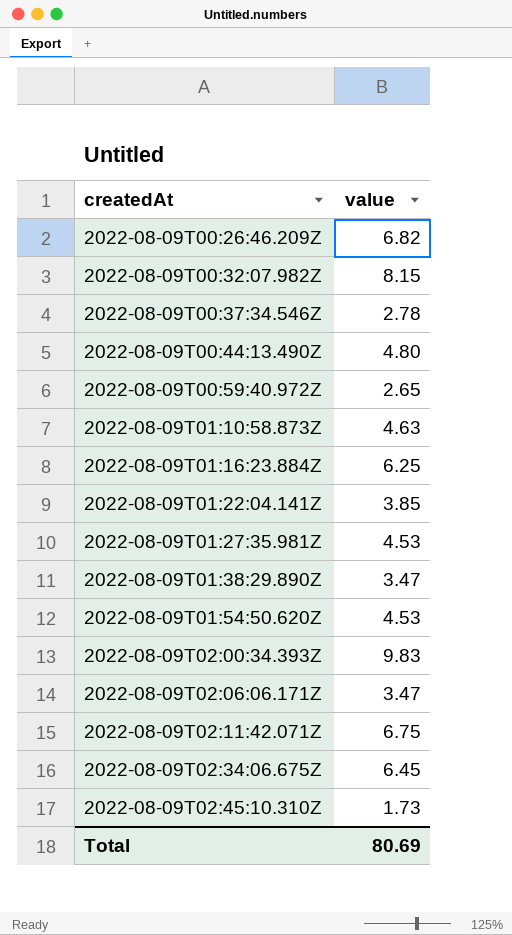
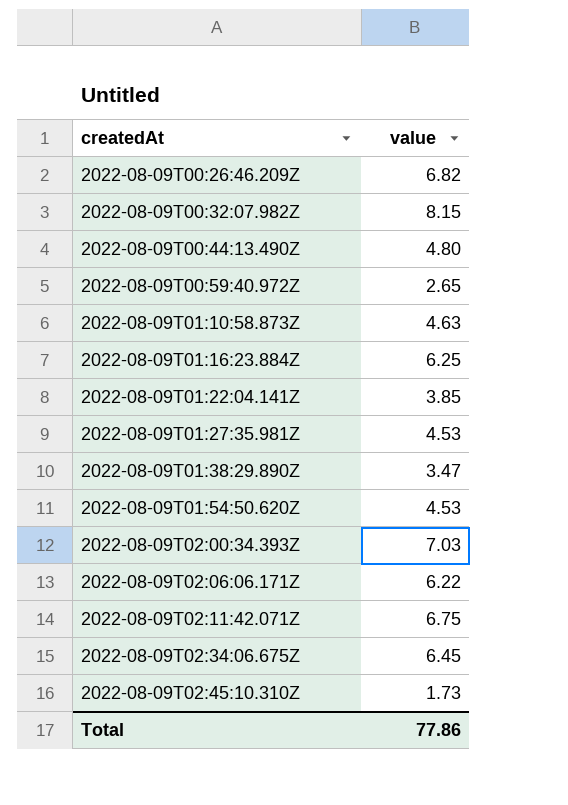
row 2022-08-09T00:37:34.546Z: 2.78 -> none
2022-08-09T02:00:34.393Z | value: 9.83 -> 7.03
2022-08-09T02:06:06.171Z | value: 3.47 -> 6.22
Total | value: 80.69 -> 77.86

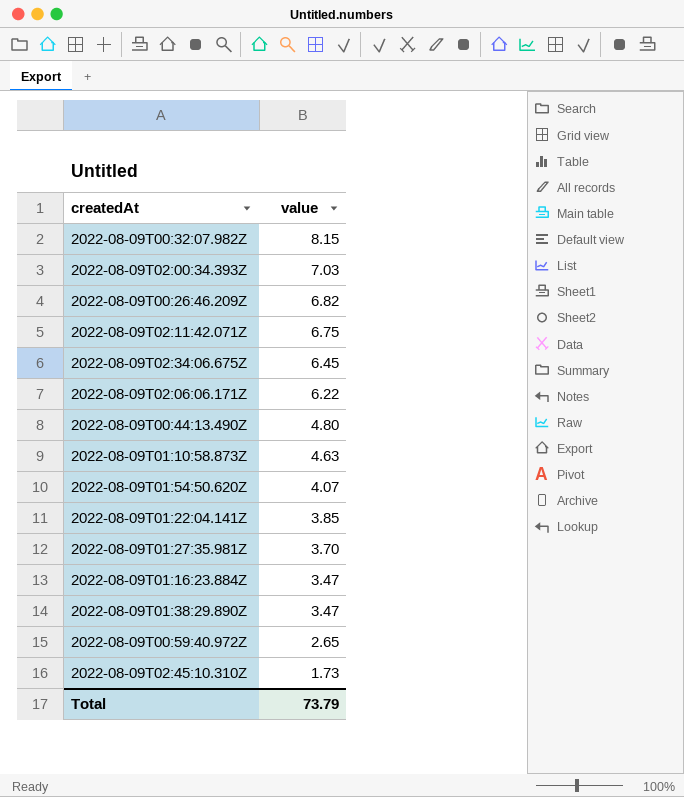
row order: createdAt ascending -> value descending
2022-08-09T01:54:50.620Z | value: 4.53 -> 4.07
2022-08-09T01:27:35.981Z | value: 4.53 -> 3.70
2022-08-09T01:16:23.884Z | value: 6.25 -> 3.47
Total | value: 77.86 -> 73.79

